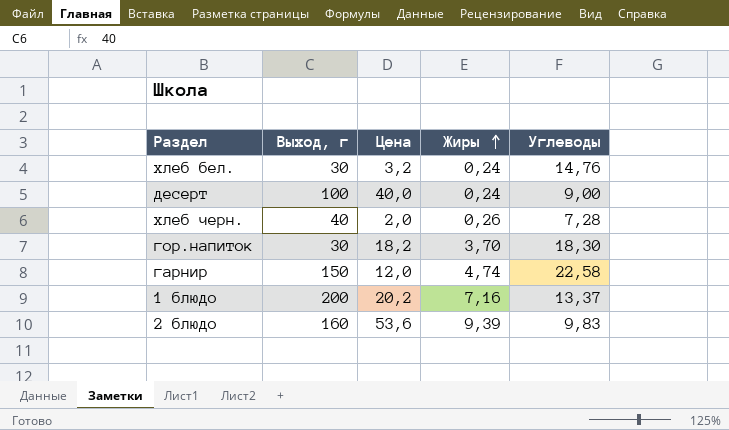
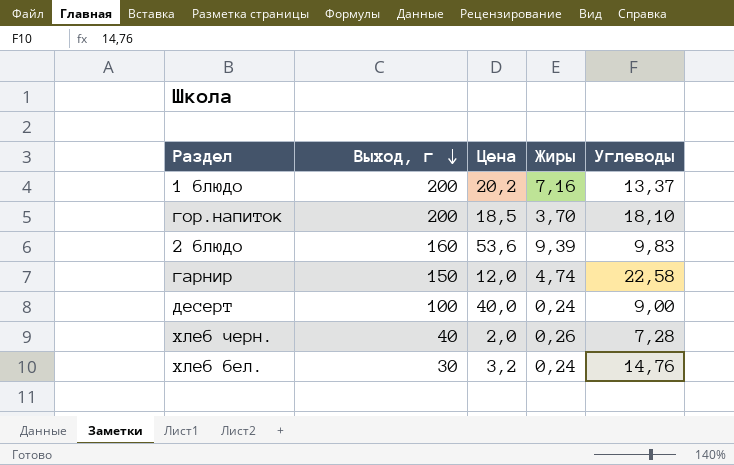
row order: Жиры ascending -> Выход, г descending
гор.напиток | Выход, г: 30 -> 200
гор.напиток | Цена: 18,2 -> 18,5
гор.напиток | Углеводы: 18,30 -> 18,10

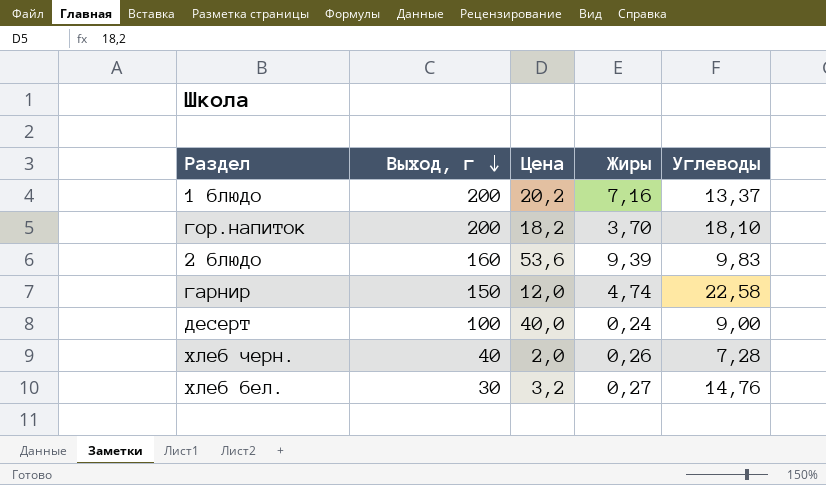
гор.напиток | Цена: 18,5 -> 18,2
хлеб бел. | Жиры: 0,24 -> 0,27

